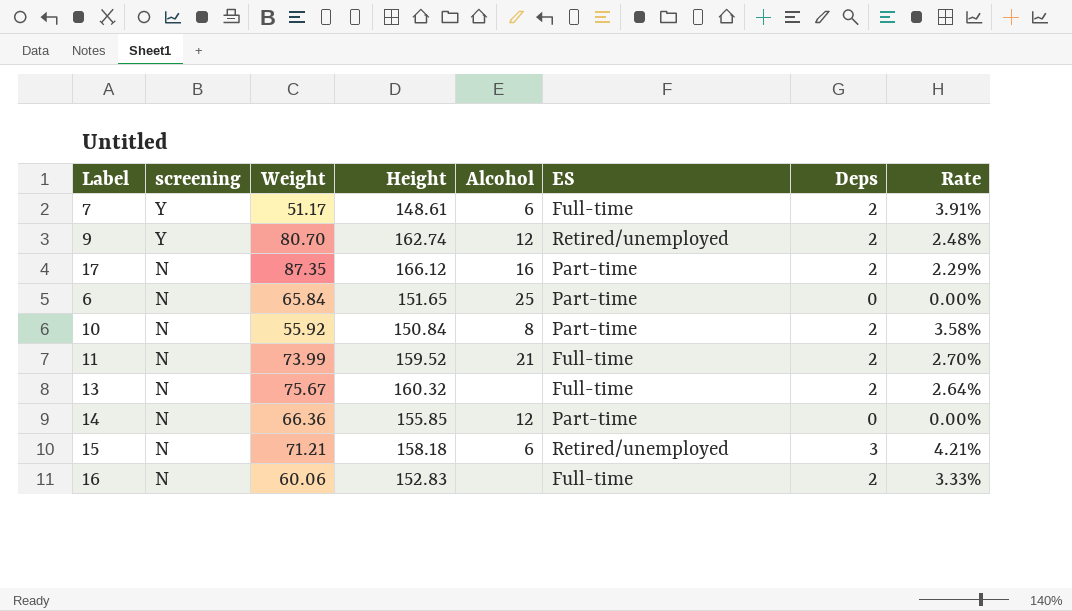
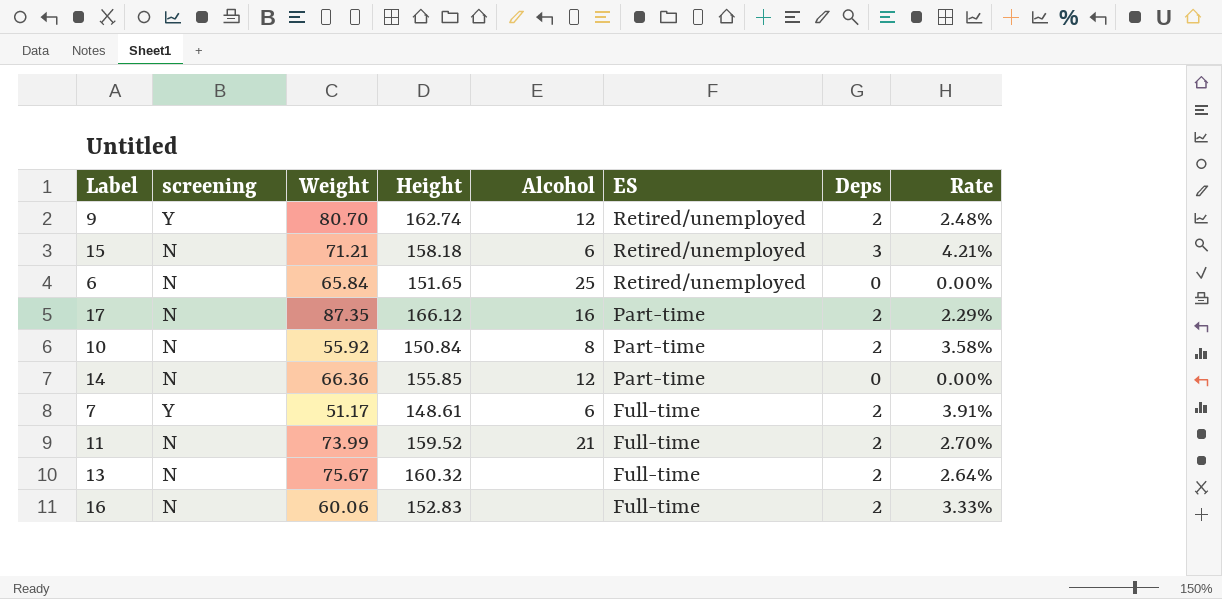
row order: screening descending -> ES descending
6 | ES: Part-time -> Retired/unemployed

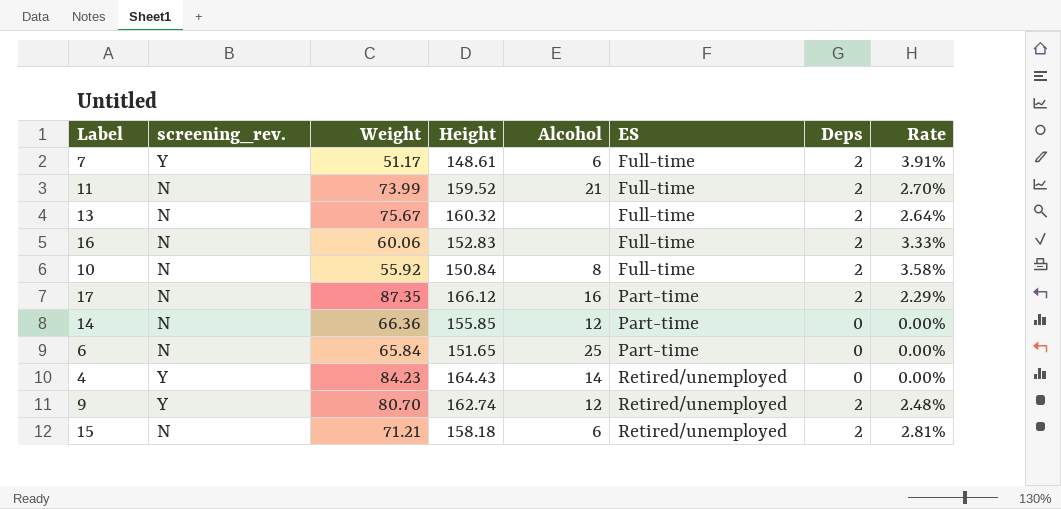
row order: ES descending -> ES ascending
column name: screening -> screening_rev.
10 | ES: Part-time -> Full-time
6 | ES: Retired/unemployed -> Part-time
row 4: none -> Y | 84.23 | 164.43 | 14 | Retired/unemployed | 0 | 0.00%
15 | Deps: 3 -> 2
15 | Rate: 4.21% -> 2.81%

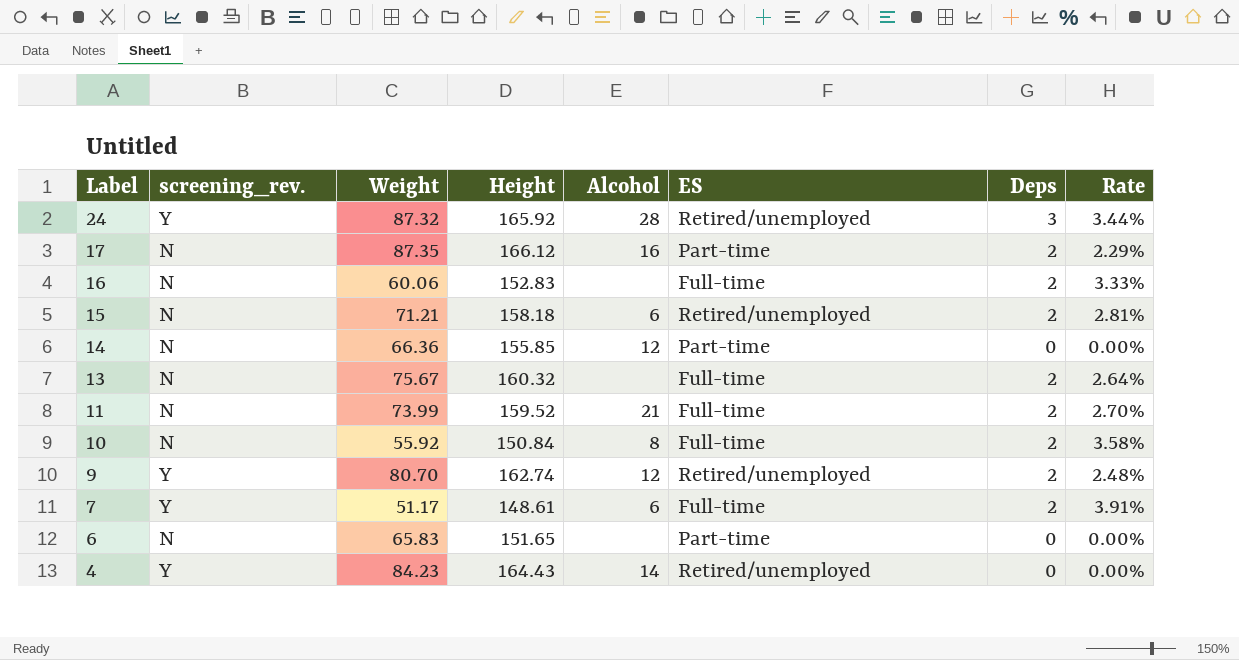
row order: ES ascending -> Label descending
row 24: none -> Y | 87.32 | 165.92 | 28 | Retired/unemployed | 3 | 3.44%
6 | Weight: 65.84 -> 65.83
6 | Alcohol: 25 -> none

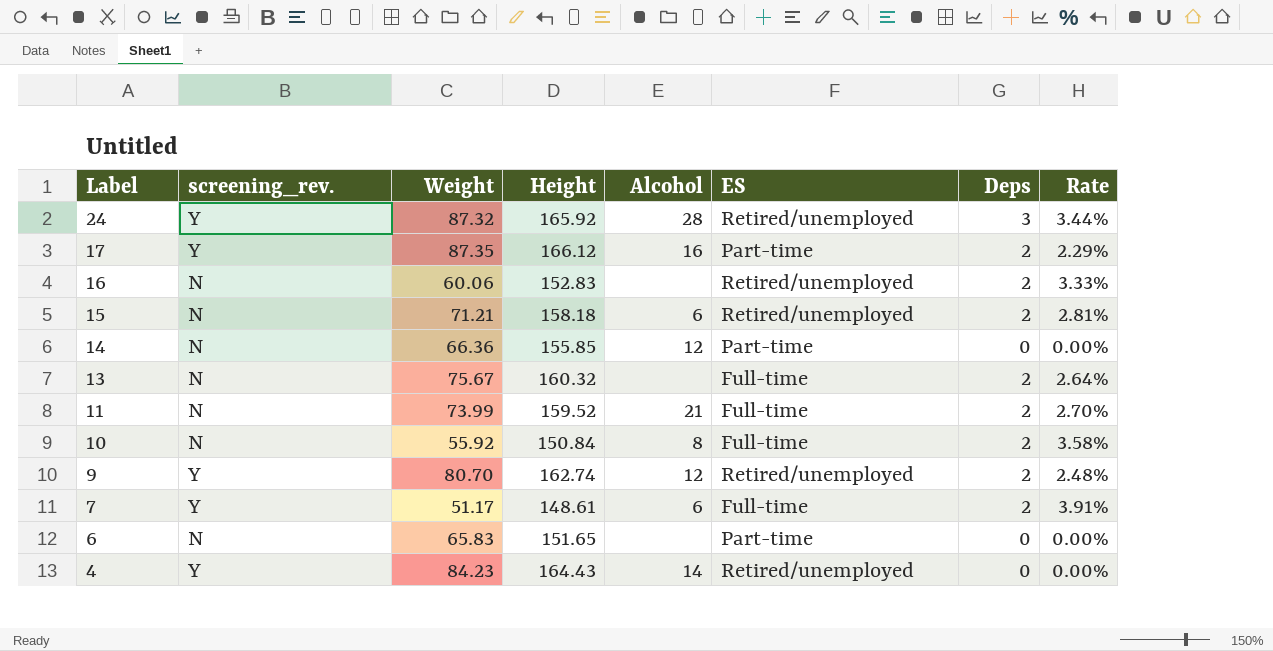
17 | screening_rev.: N -> Y
16 | ES: Full-time -> Retired/unemployed

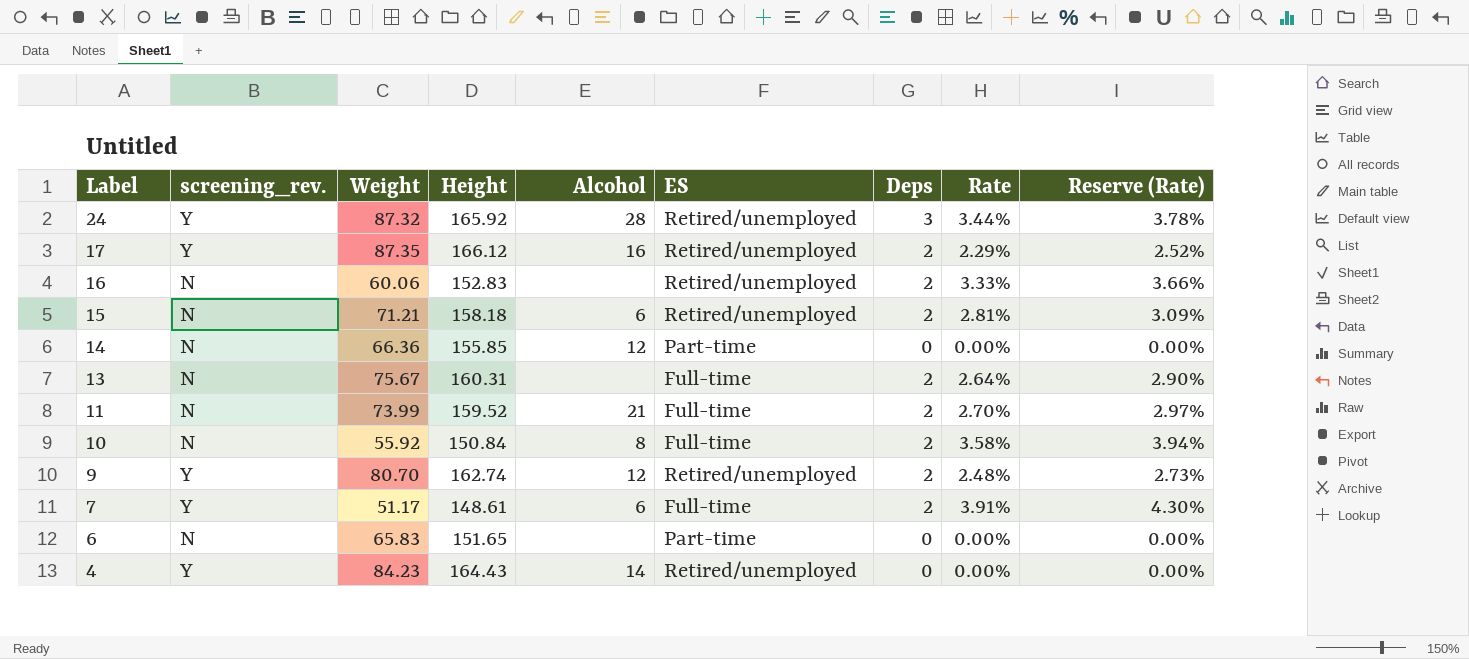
column Reserve (Rate) | formula: none -> [Rate] * 1.1
17 | ES: Part-time -> Retired/unemployed
13 | Height: 160.32 -> 160.31

